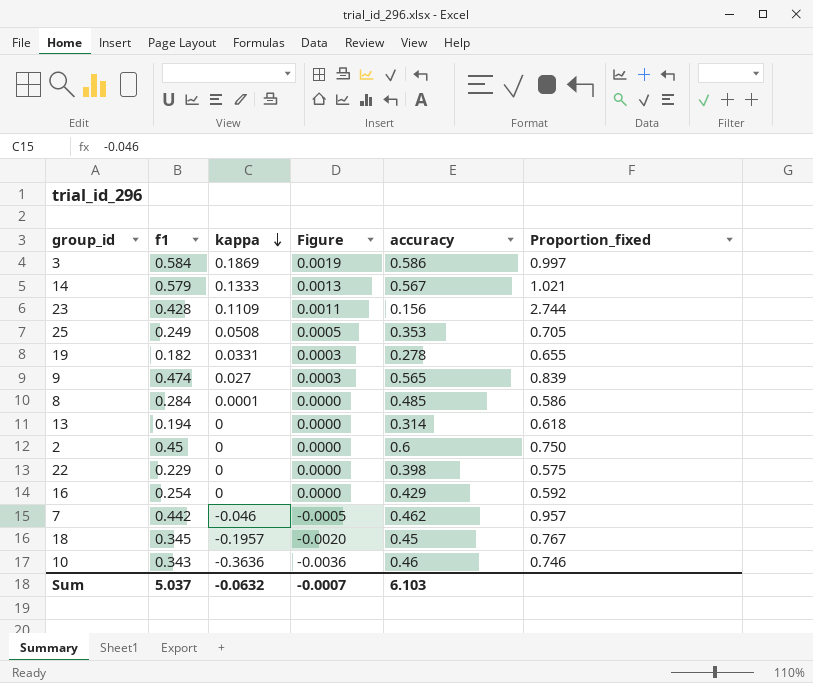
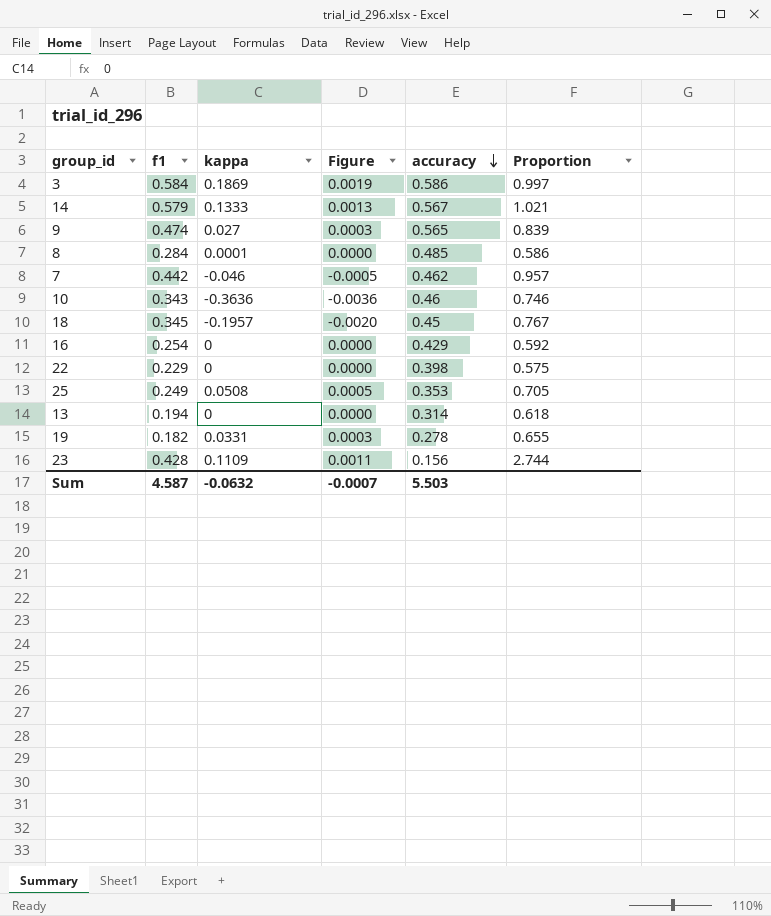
row order: kappa descending -> accuracy descending
column name: Proportion_fixed -> Proportion
row 2: 0.45 | 0 | 0.0000 | 0.6 | 0.750 -> none
Sum | f1: 5.037 -> 4.587
Sum | accuracy: 6.103 -> 5.503

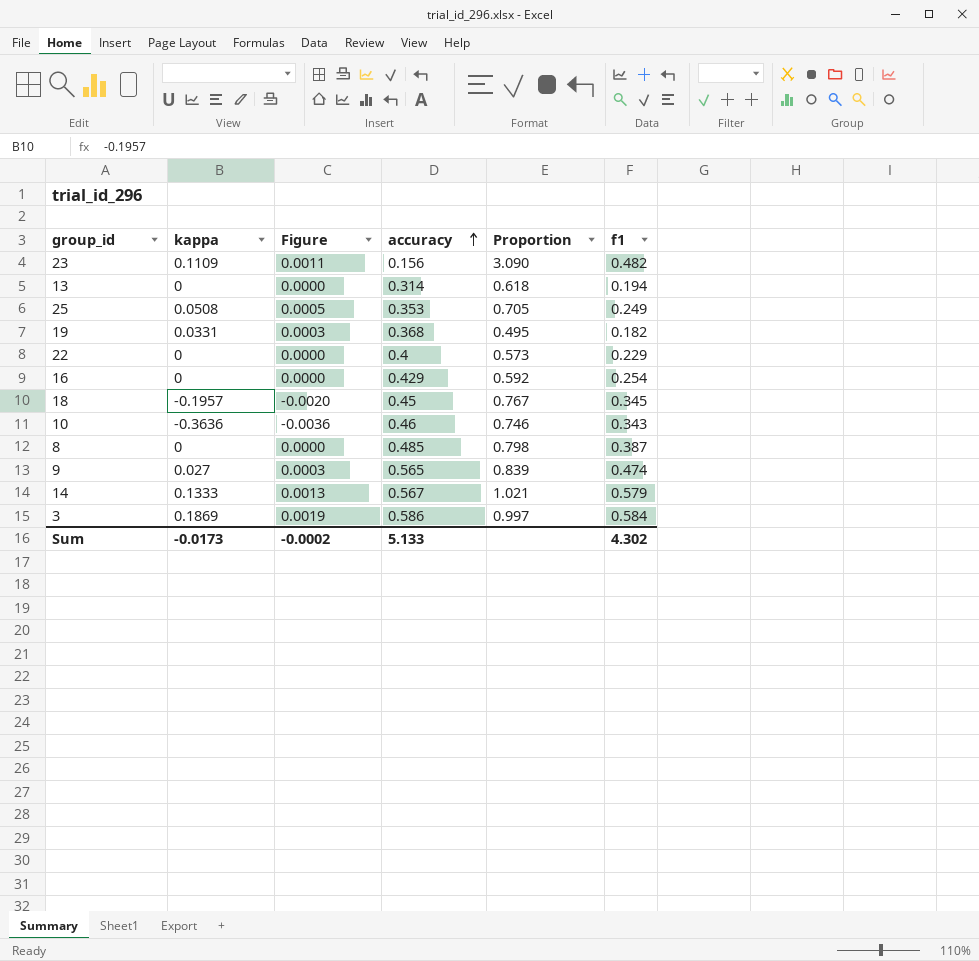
row order: accuracy descending -> accuracy ascending
column f1 | position: 2 -> 6
row 7: 0.442 | -0.046 | -0.0005 | 0.462 | 0.957 -> none
23 | Proportion: 2.744 -> 3.090
23 | f1: 0.428 -> 0.482
19 | accuracy: 0.278 -> 0.368
19 | Proportion: 0.655 -> 0.495
22 | accuracy: 0.398 -> 0.4
22 | Proportion: 0.575 -> 0.573
8 | kappa: 0.0001 -> 0
8 | Proportion: 0.586 -> 0.798
8 | f1: 0.284 -> 0.387
Sum | kappa: -0.0632 -> -0.0173
Sum | Figure: -0.0007 -> -0.0002
Sum | accuracy: 5.503 -> 5.133
Sum | f1: 4.587 -> 4.302

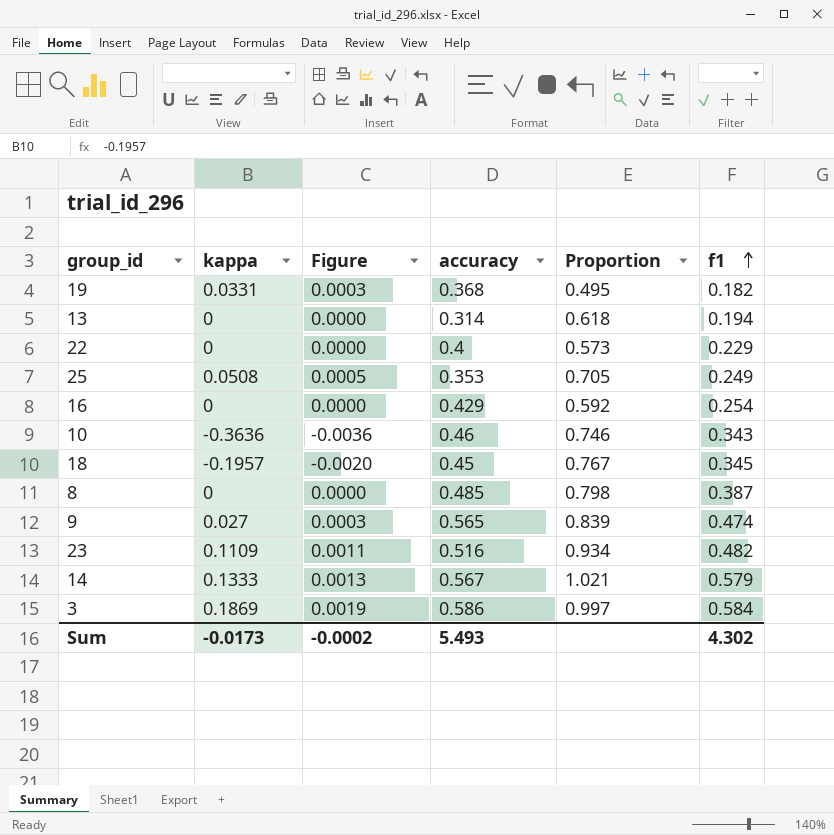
row order: accuracy ascending -> f1 ascending
23 | accuracy: 0.156 -> 0.516
23 | Proportion: 3.090 -> 0.934
Sum | accuracy: 5.133 -> 5.493

